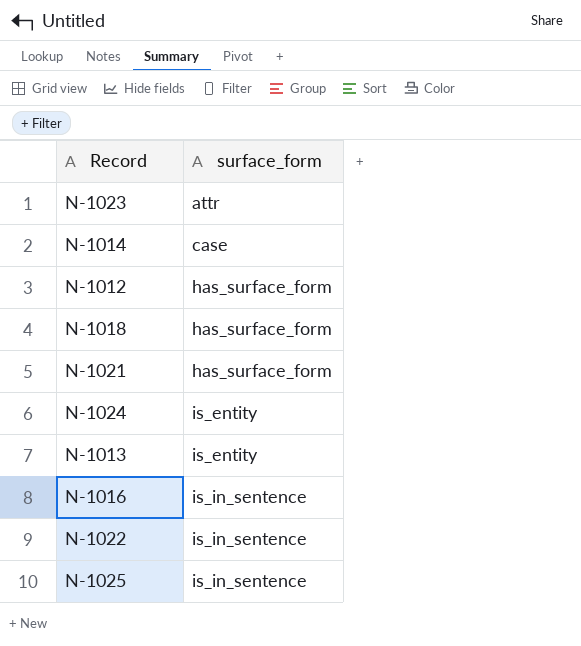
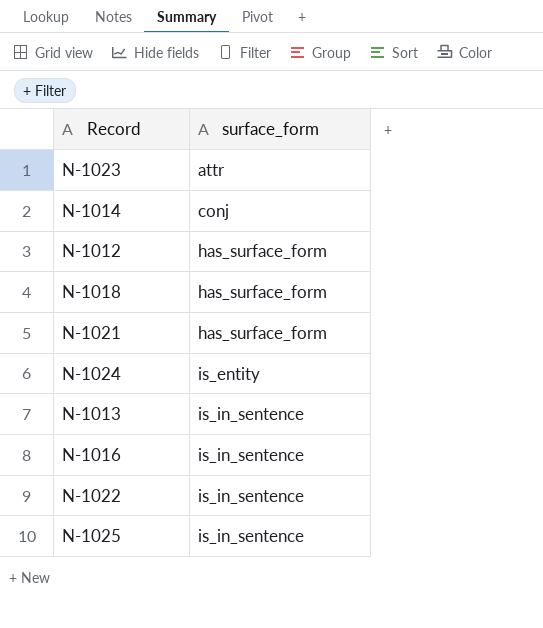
N-1014 | surface_form: case -> conj
N-1013 | surface_form: is_entity -> is_in_sentence

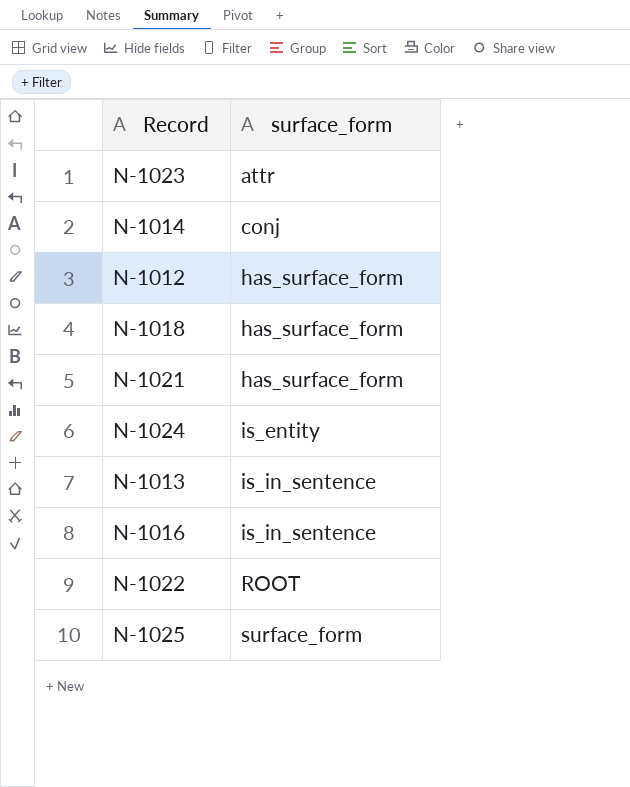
N-1022 | surface_form: is_in_sentence -> ROOT
N-1025 | surface_form: is_in_sentence -> surface_form

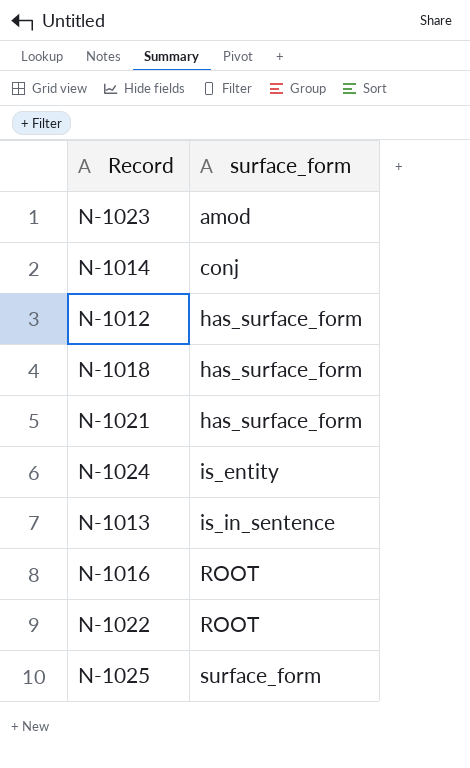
N-1023 | surface_form: attr -> amod
N-1016 | surface_form: is_in_sentence -> ROOT

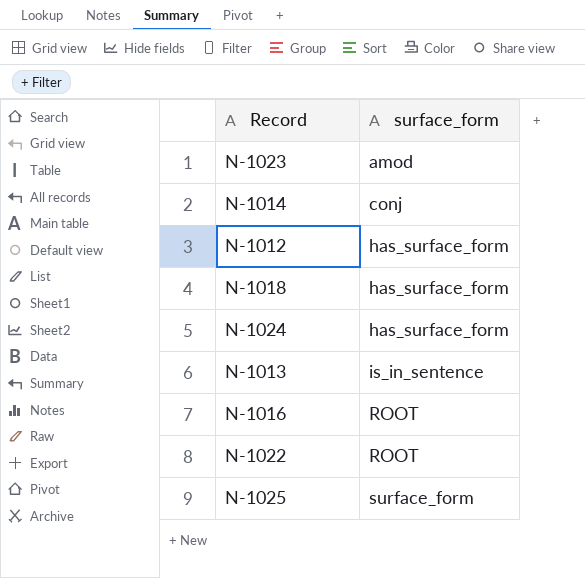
row N-1021: has_surface_form -> none
N-1024 | surface_form: is_entity -> has_surface_form

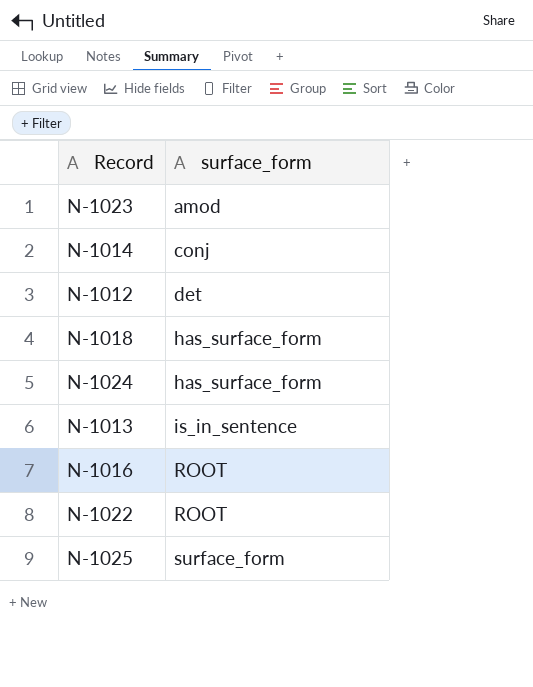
N-1012 | surface_form: has_surface_form -> det

